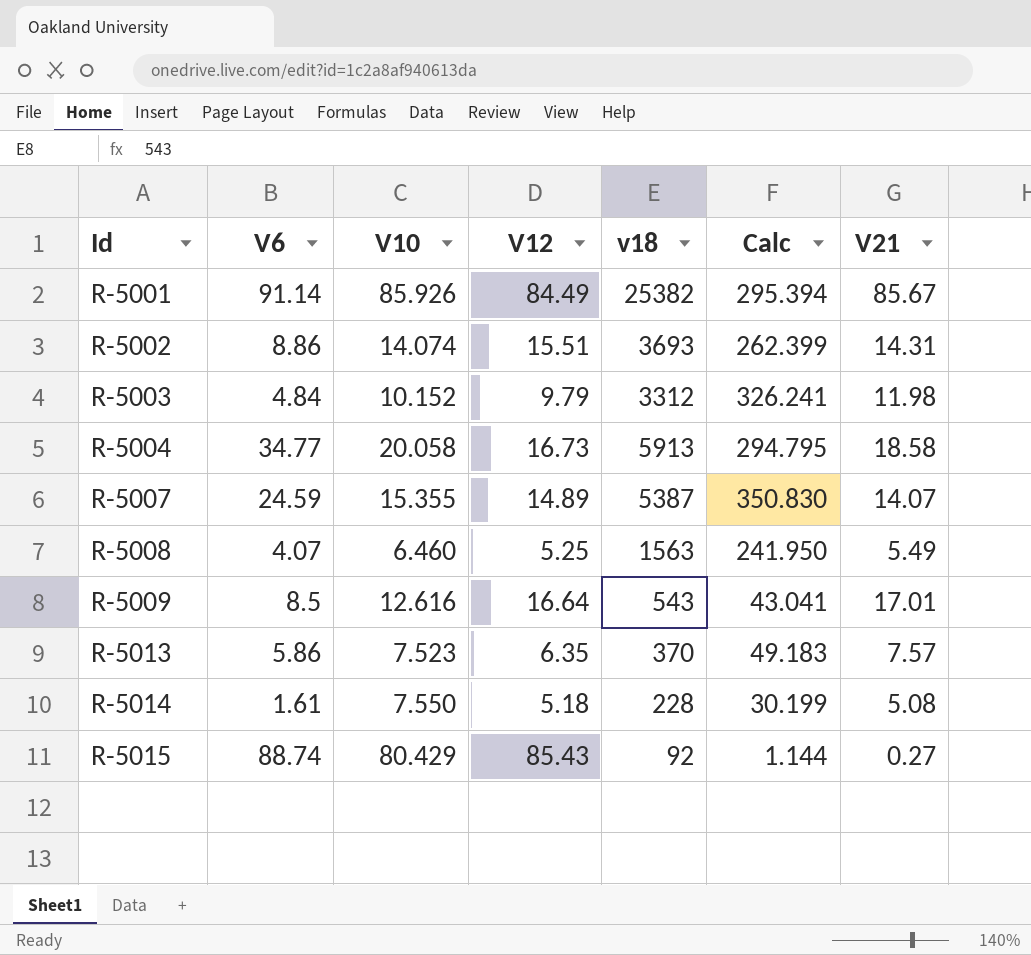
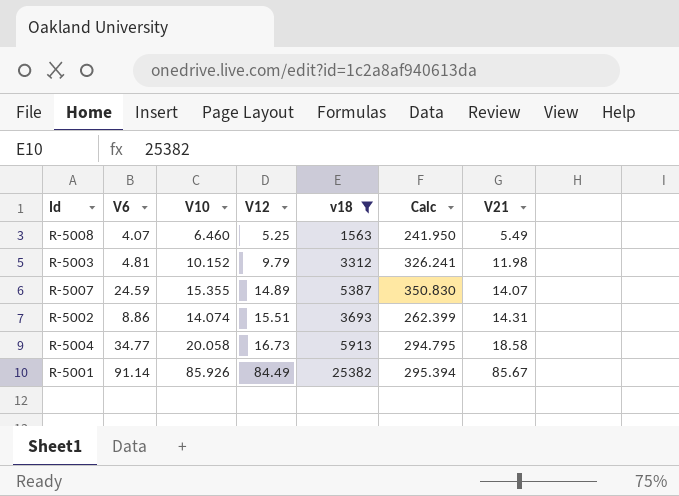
filter: none -> v18 >= 1563
row order: Id ascending -> V12 ascending
R-5003 | V6: 4.84 -> 4.81

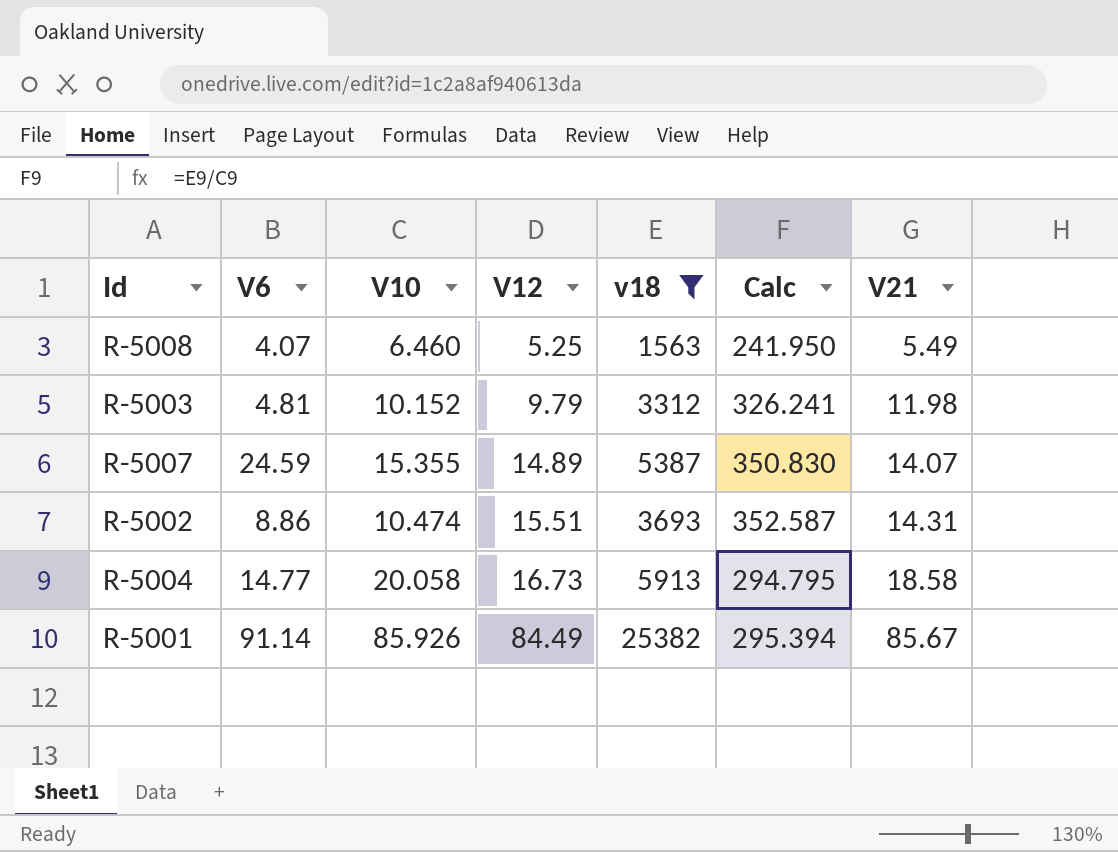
R-5002 | V10: 14.074 -> 10.474
R-5002 | Calc: 262.399 -> 352.587
R-5004 | V6: 34.77 -> 14.77

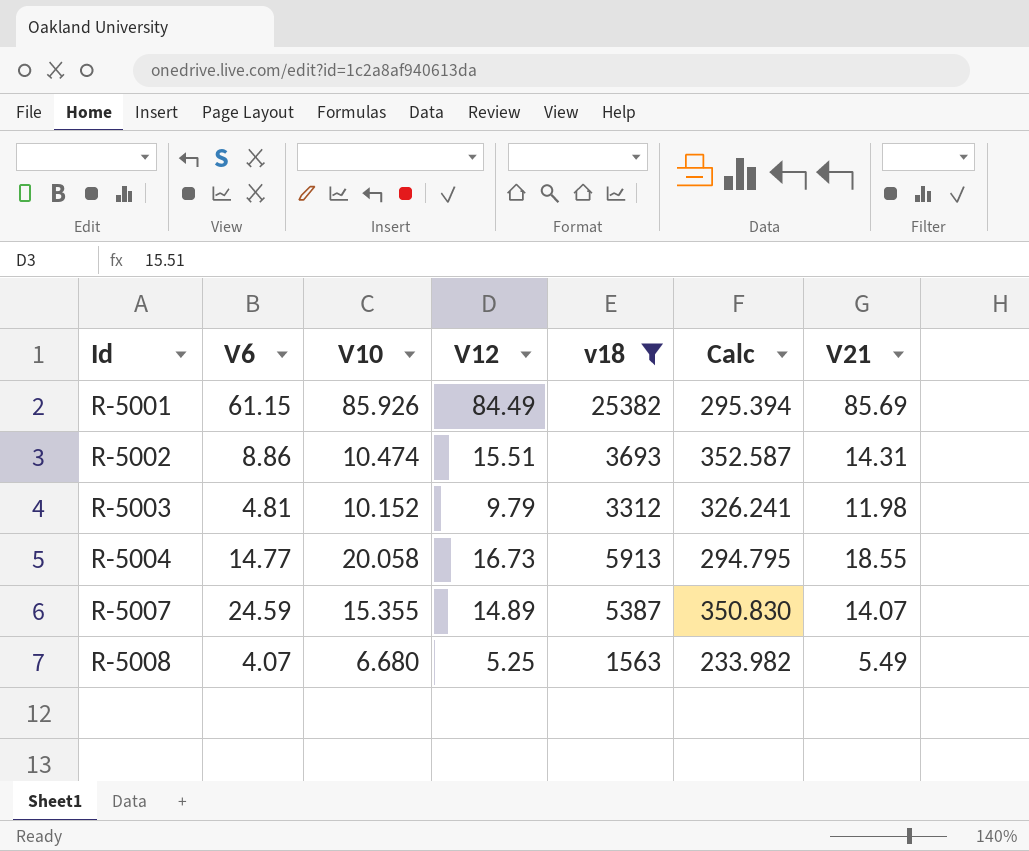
row order: V12 ascending -> Id ascending
R-5001 | V6: 91.14 -> 61.15
R-5001 | V21: 85.67 -> 85.69
R-5004 | V21: 18.58 -> 18.55
R-5008 | V10: 6.460 -> 6.680
R-5008 | Calc: 241.950 -> 233.982

